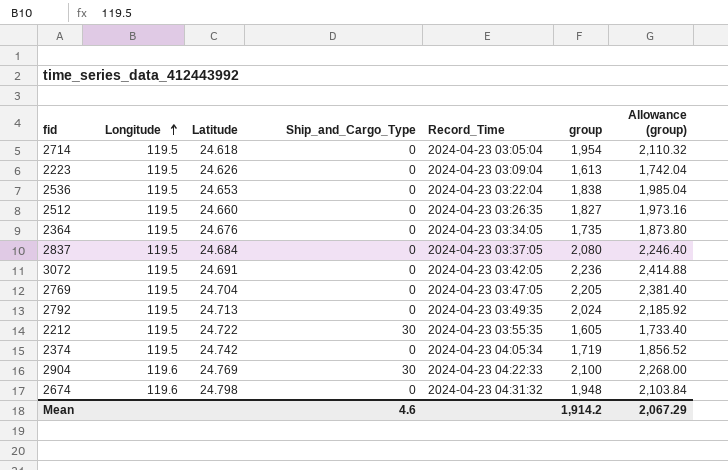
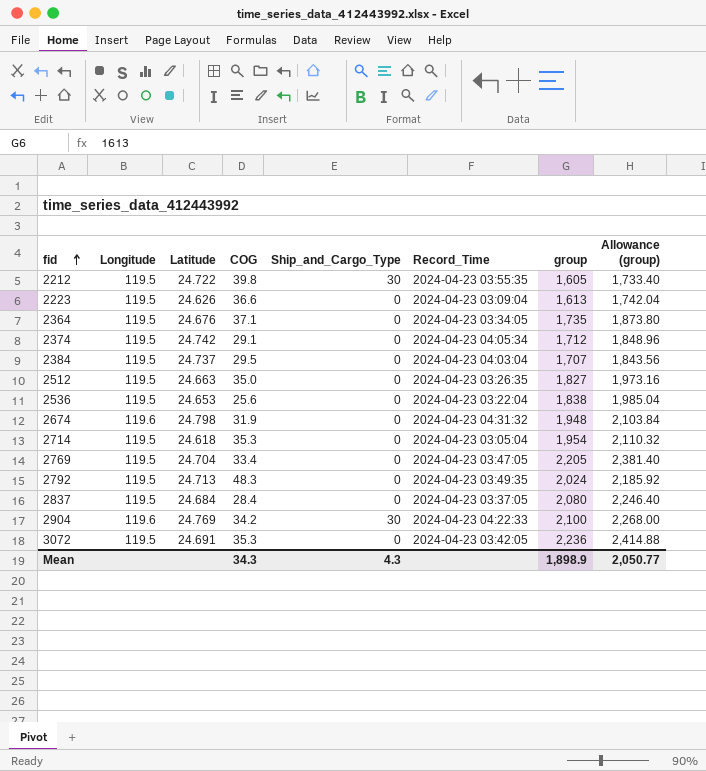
row order: Longitude ascending -> fid ascending
column COG | position: none -> 4
2374 | group: 1,719 -> 1,712
2374 | Allowance (group): 1,856.52 -> 1,848.96
row 2384: none -> 119.5 | 24.737 | 29.5 | 0 | 2024-04-23 04:03:04 | 1,707 | 1,843.56
2512 | Latitude: 24.660 -> 24.663
Mean | Ship_and_Cargo_Type: 4.6 -> 4.3
Mean | group: 1,914.2 -> 1,898.9
Mean | Allowance (group): 2,067.29 -> 2,050.77

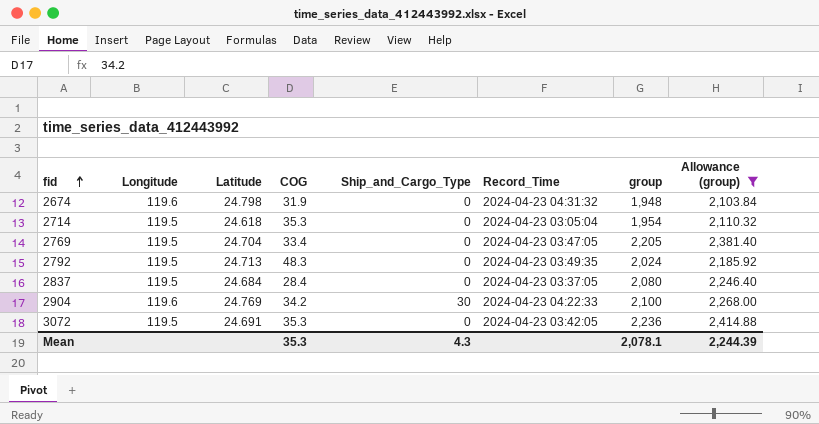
filter: none -> Allowance (group) >= 2,103.84
Mean | COG: 34.3 -> 35.3
Mean | group: 1,898.9 -> 2,078.1
Mean | Allowance (group): 2,050.77 -> 2,244.39

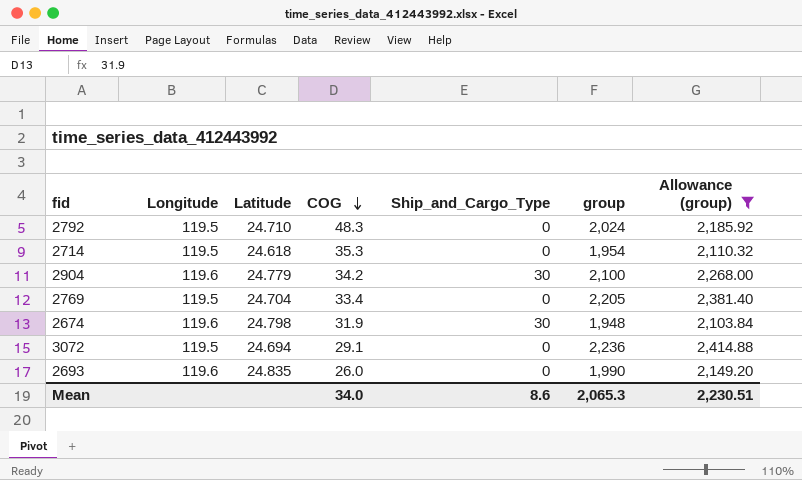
row order: fid ascending -> COG descending
column Record_Time | position: 6 -> none
row 2837: 119.5 | 24.684 | 28.4 | 0 | 2024-04-23 03:37:05 | 2,080 | 2,246.40 -> none
2792 | Latitude: 24.713 -> 24.710
2904 | Latitude: 24.769 -> 24.779
2674 | Ship_and_Cargo_Type: 0 -> 30
3072 | Latitude: 24.691 -> 24.694
3072 | COG: 35.3 -> 29.1
row 2693: none -> 119.6 | 24.835 | 26.0 | 0 | 1,990 | 2,149.20
Mean | COG: 35.3 -> 34.0
Mean | Ship_and_Cargo_Type: 4.3 -> 8.6
Mean | group: 2,078.1 -> 2,065.3
Mean | Allowance (group): 2,244.39 -> 2,230.51

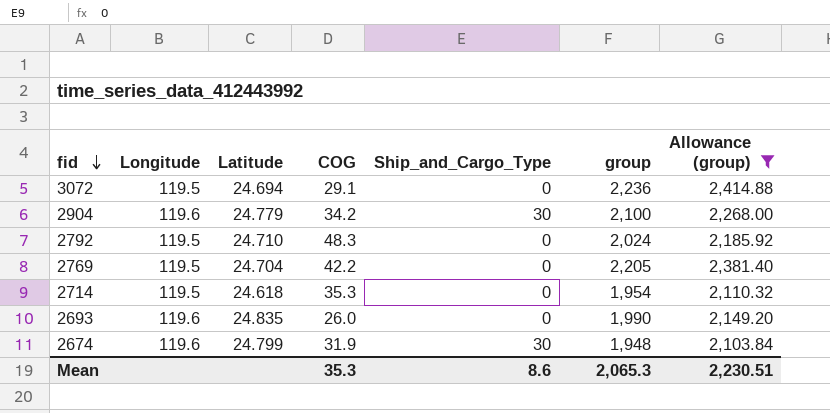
row order: COG descending -> fid descending
2769 | COG: 33.4 -> 42.2
2674 | Latitude: 24.798 -> 24.799
Mean | COG: 34.0 -> 35.3

